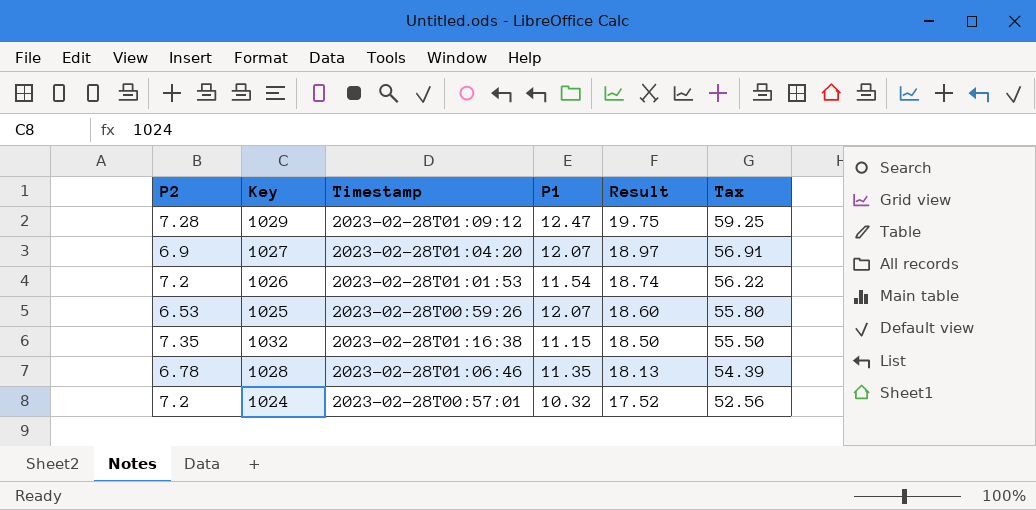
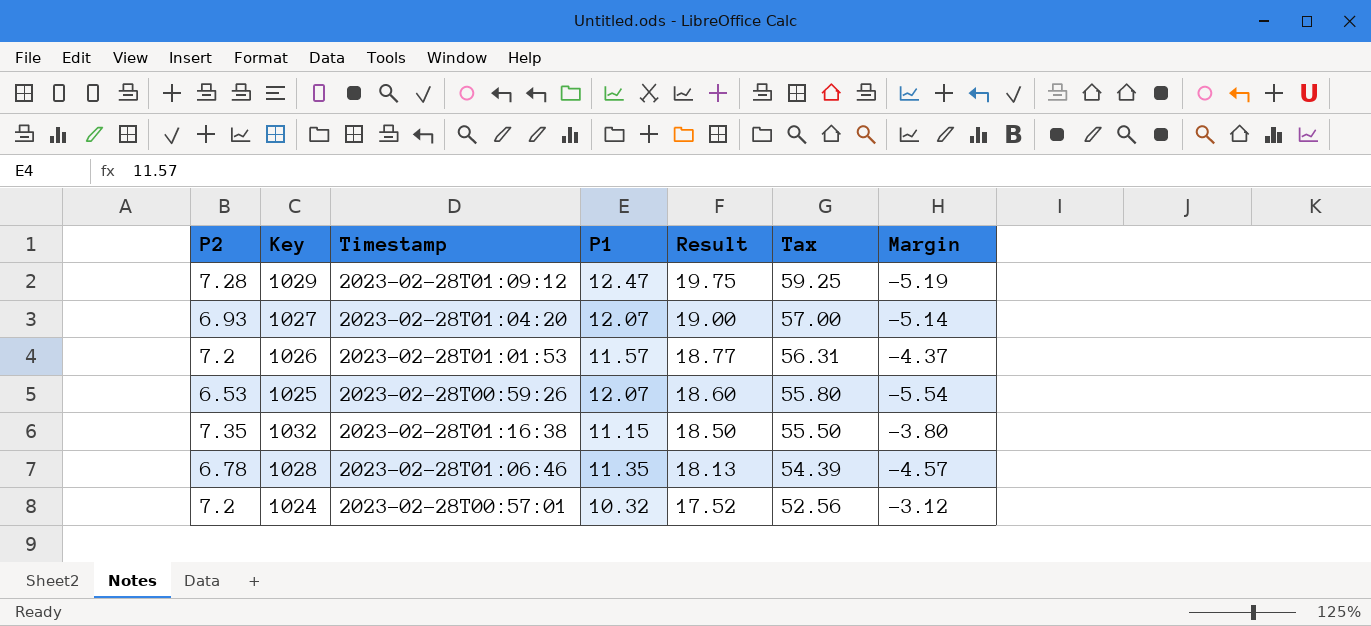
column Margin | formula: none -> [P2] - [P1]
1027 | P2: 6.9 -> 6.93
1027 | Result: 18.97 -> 19.00
1027 | Tax: 56.91 -> 57.00
1026 | P1: 11.54 -> 11.57
1026 | Result: 18.74 -> 18.77
1026 | Tax: 56.22 -> 56.31

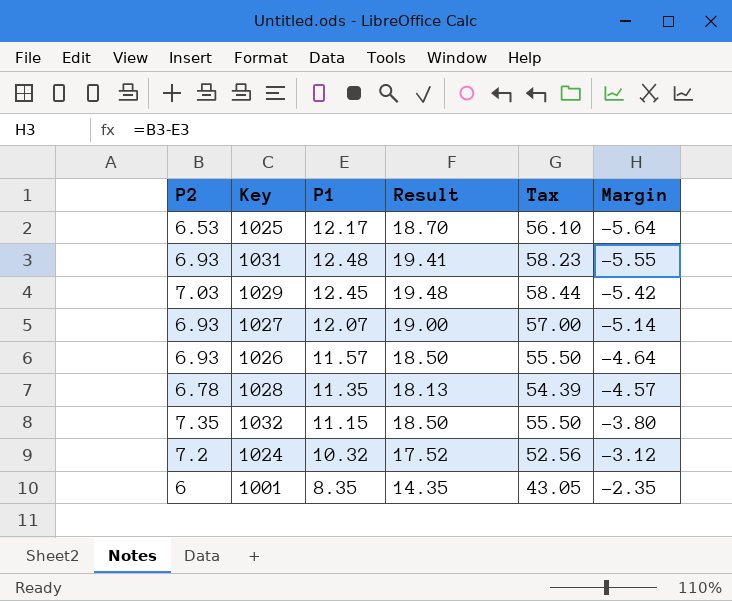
row order: Result descending -> Margin ascending
column Timestamp | position: 3 -> none
1025 | P1: 12.07 -> 12.17
1025 | Result: 18.60 -> 18.70
1025 | Tax: 55.80 -> 56.10
1025 | Margin: -5.54 -> -5.64
row 1031: none -> 6.93 | 12.48 | 19.41 | 58.23 | -5.55
1029 | P2: 7.28 -> 7.03
1029 | P1: 12.47 -> 12.45
1029 | Result: 19.75 -> 19.48
1029 | Tax: 59.25 -> 58.44
1029 | Margin: -5.19 -> -5.42
1026 | P2: 7.2 -> 6.93
1026 | Result: 18.77 -> 18.50
1026 | Tax: 56.31 -> 55.50
1026 | Margin: -4.37 -> -4.64
row 1001: none -> 6 | 8.35 | 14.35 | 43.05 | -2.35

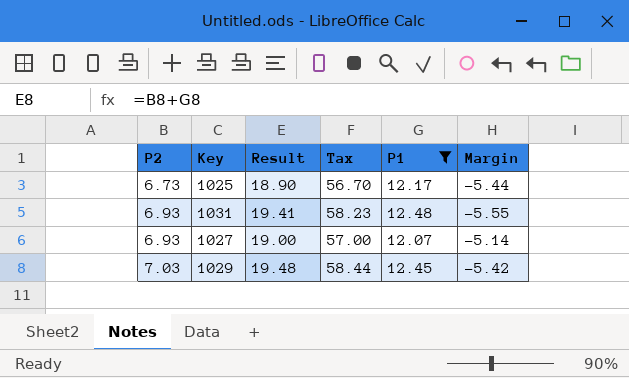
filter: none -> P1 >= 12.07
row order: Margin ascending -> P2 ascending
column P1 | position: 3 -> 5
1025 | P2: 6.53 -> 6.73
1025 | Result: 18.70 -> 18.90
1025 | Tax: 56.10 -> 56.70
1025 | Margin: -5.64 -> -5.44

